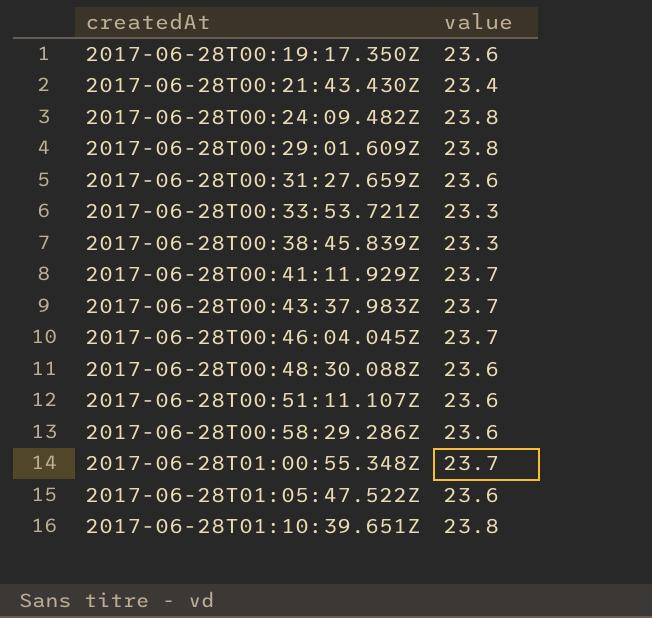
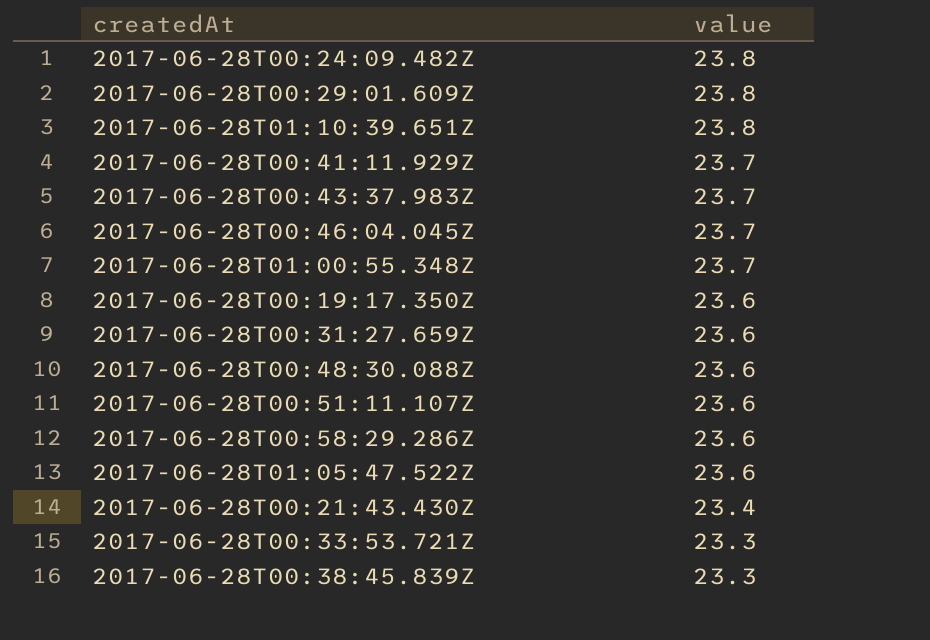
row order: createdAt ascending -> value descending

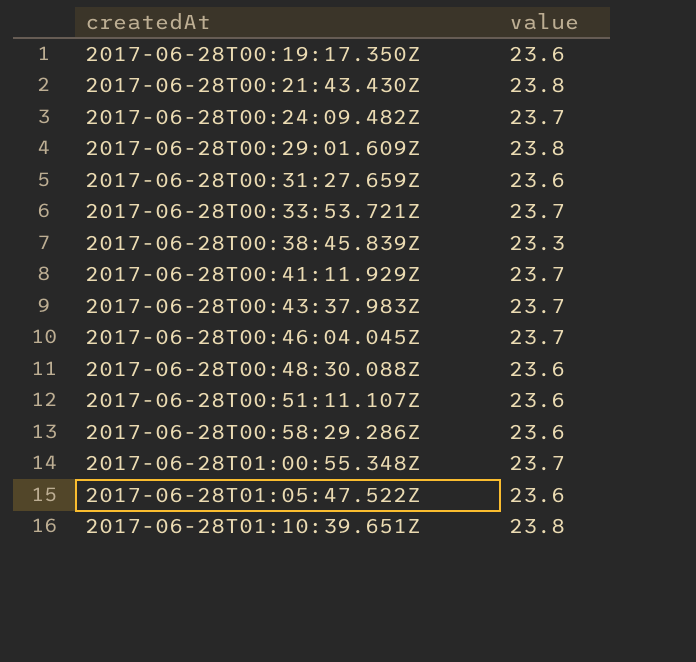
row order: value descending -> createdAt ascending
2017-06-28T00:21:43.430Z | value: 23.4 -> 23.8
2017-06-28T00:24:09.482Z | value: 23.8 -> 23.7
2017-06-28T00:33:53.721Z | value: 23.3 -> 23.7

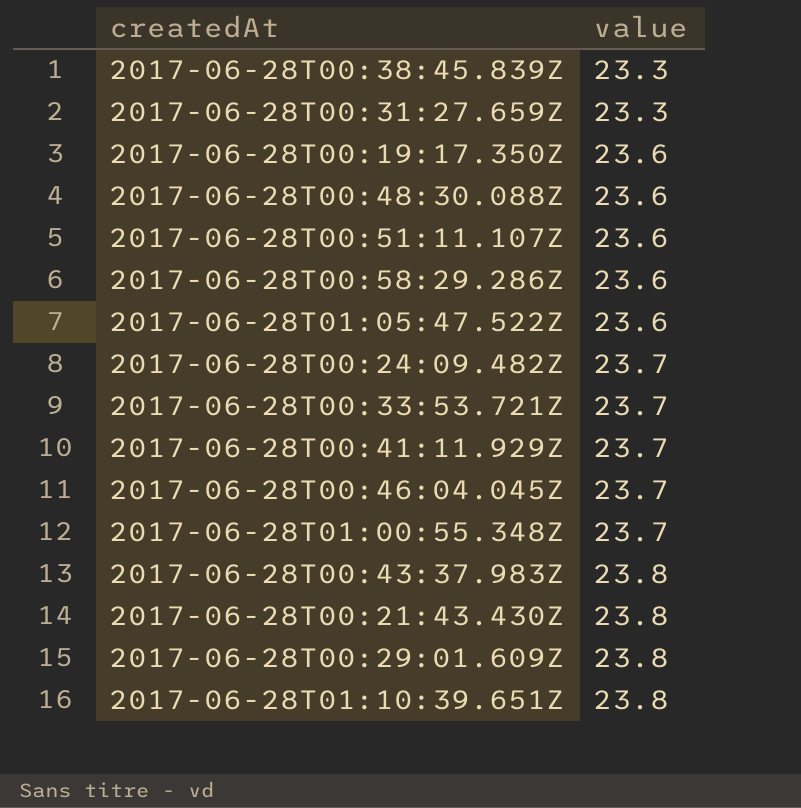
row order: createdAt ascending -> value ascending
2017-06-28T00:31:27.659Z | value: 23.6 -> 23.3
2017-06-28T00:43:37.983Z | value: 23.7 -> 23.8

